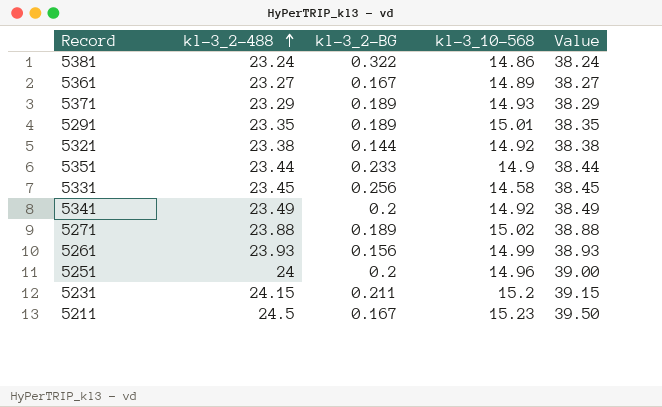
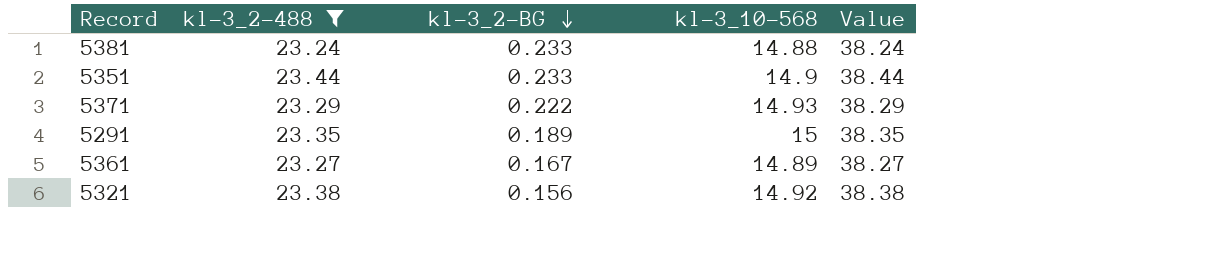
filter: none -> kl-3_2-488 <= 23.44
row order: kl-3_2-488 ascending -> kl-3_2-BG descending
5381 | kl-3_2-BG: 0.322 -> 0.233
5381 | kl-3_10-568: 14.86 -> 14.88
5371 | kl-3_2-BG: 0.189 -> 0.222
5291 | kl-3_10-568: 15.01 -> 15
5321 | kl-3_2-BG: 0.144 -> 0.156

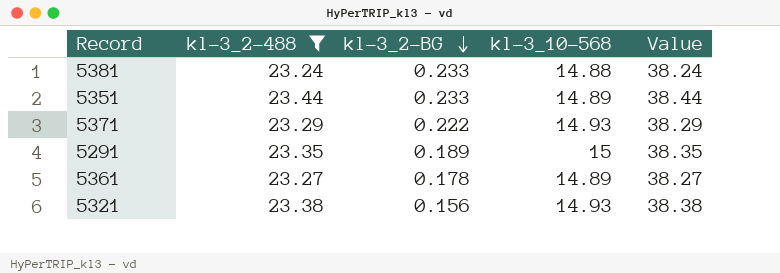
5351 | kl-3_10-568: 14.9 -> 14.89
5361 | kl-3_2-BG: 0.167 -> 0.178
5321 | kl-3_10-568: 14.92 -> 14.93

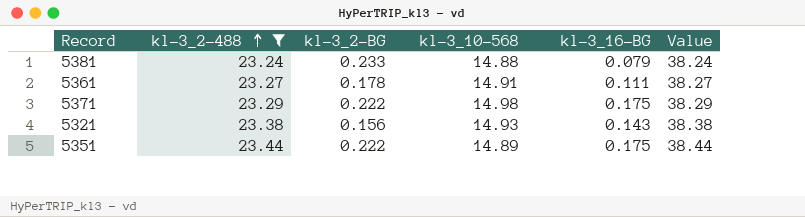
row order: kl-3_2-BG descending -> kl-3_2-488 ascending
column kl-3_16-BG | position: none -> 5
row 5291: 23.35 | 0.189 | 15 | 38.35 -> none
5361 | kl-3_10-568: 14.89 -> 14.91
5371 | kl-3_10-568: 14.93 -> 14.98
5351 | kl-3_2-BG: 0.233 -> 0.222

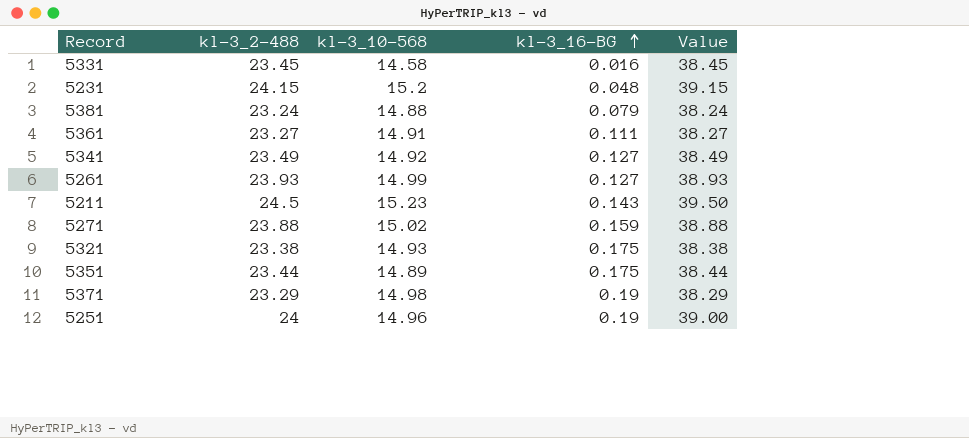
filter: kl-3_2-488 <= 23.44 -> none
row order: kl-3_2-488 ascending -> kl-3_16-BG ascending
column kl-3_2-BG | position: 3 -> none
5321 | kl-3_16-BG: 0.143 -> 0.175
5371 | kl-3_16-BG: 0.175 -> 0.19

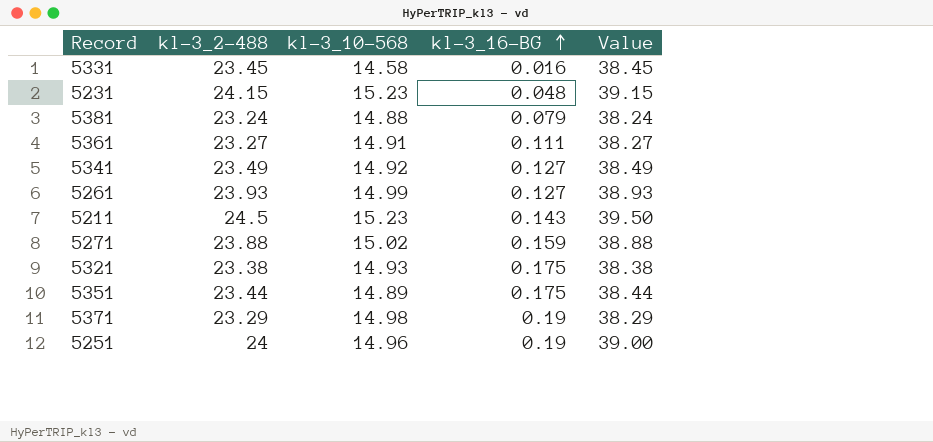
5231 | kl-3_10-568: 15.2 -> 15.23

